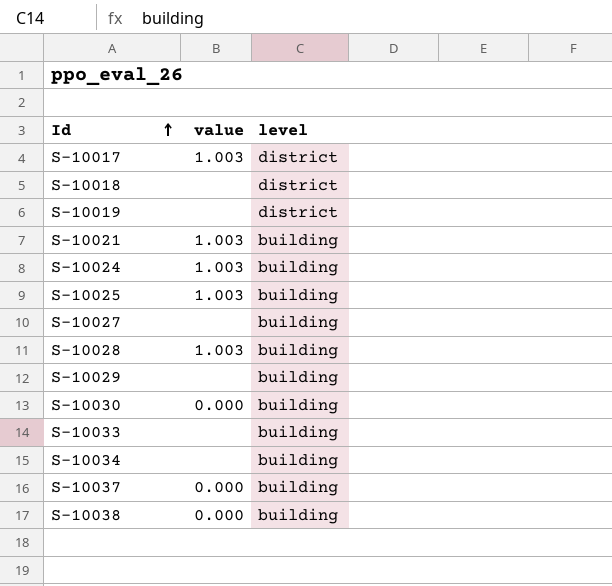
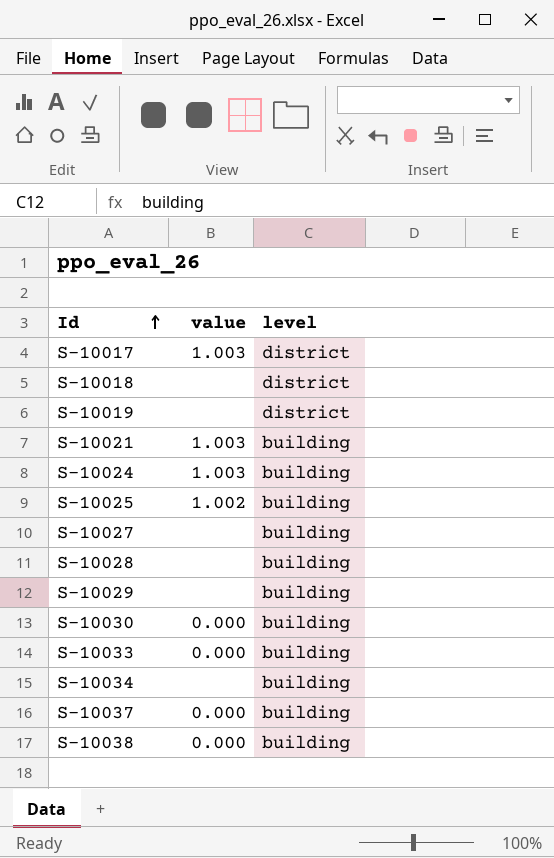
S-10025 | value: 1.003 -> 1.002
S-10028 | value: 1.003 -> none
S-10033 | value: none -> 0.000

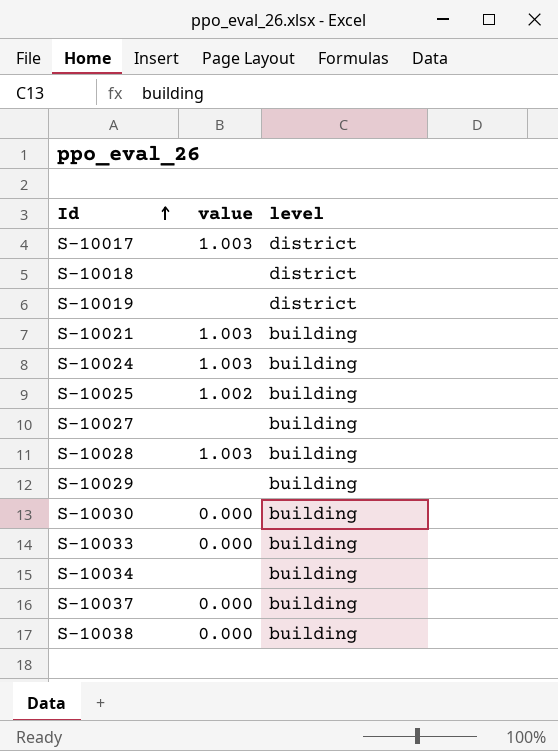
S-10028 | value: none -> 1.003

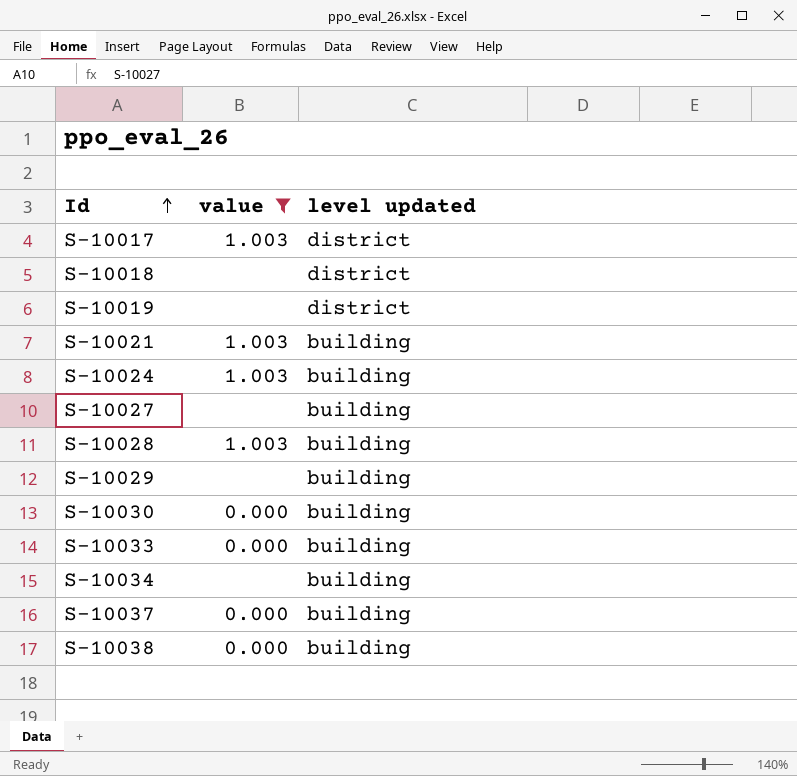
filter: none -> value != 1.002
column name: level -> level updated

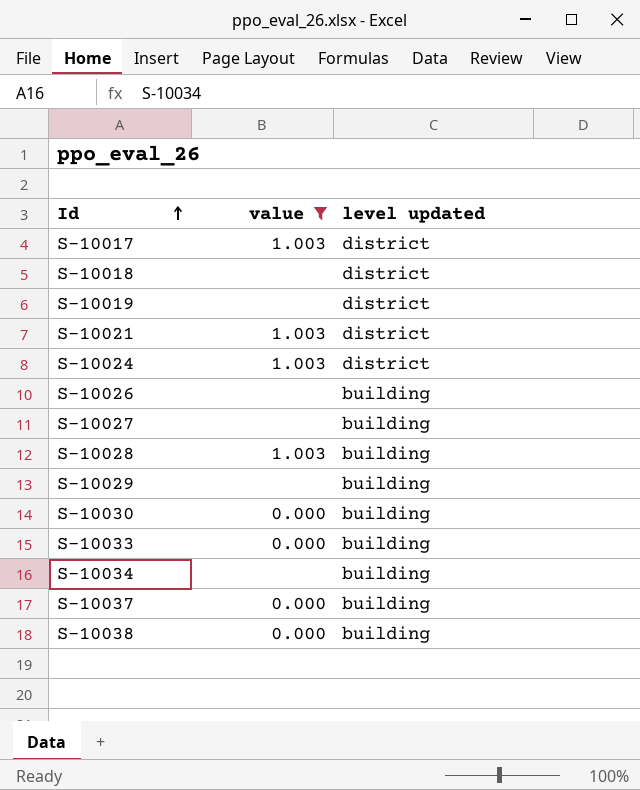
S-10021 | level updated: building -> district
S-10024 | level updated: building -> district
row S-10026: none -> none | building

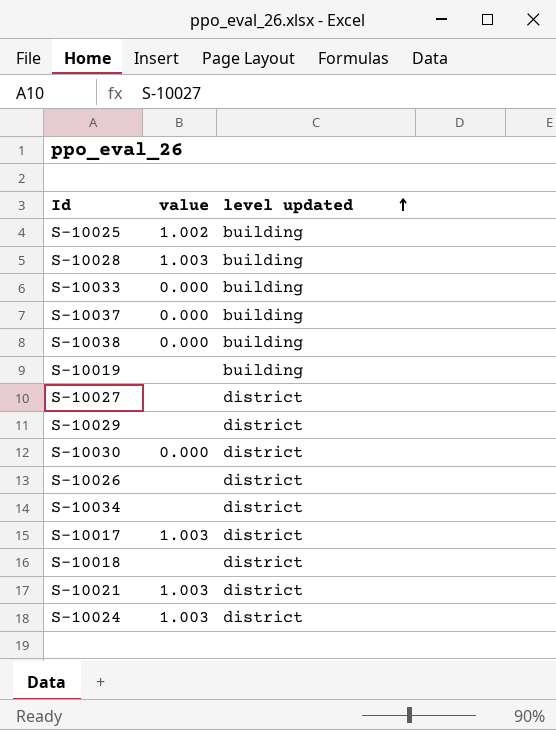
filter: value != 1.002 -> none
row order: Id ascending -> level updated ascending
S-10019 | level updated: district -> building
S-10027 | level updated: building -> district
S-10029 | level updated: building -> district
S-10030 | level updated: building -> district
S-10026 | level updated: building -> district
S-10034 | level updated: building -> district

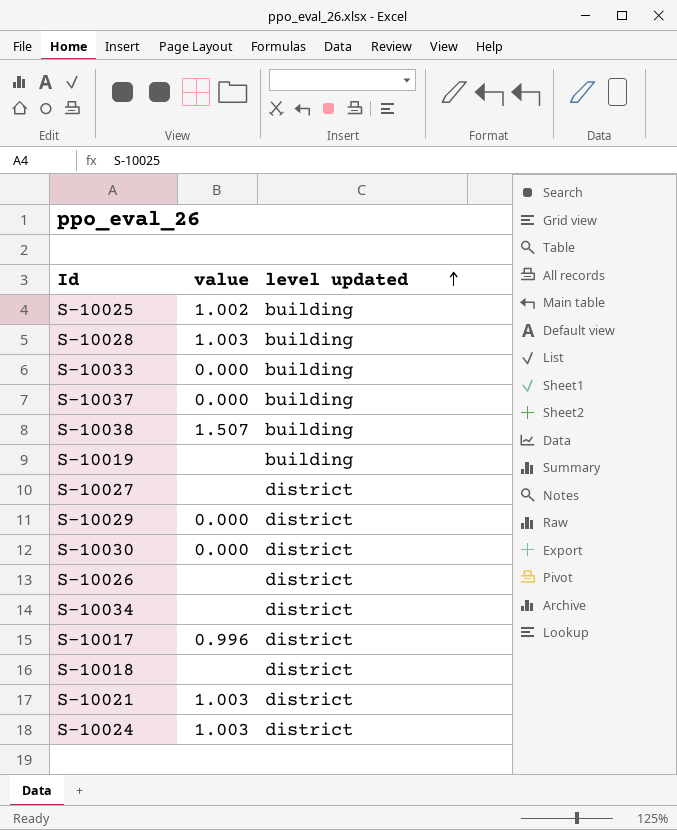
S-10038 | value: 0.000 -> 1.507
S-10029 | value: none -> 0.000
S-10017 | value: 1.003 -> 0.996

